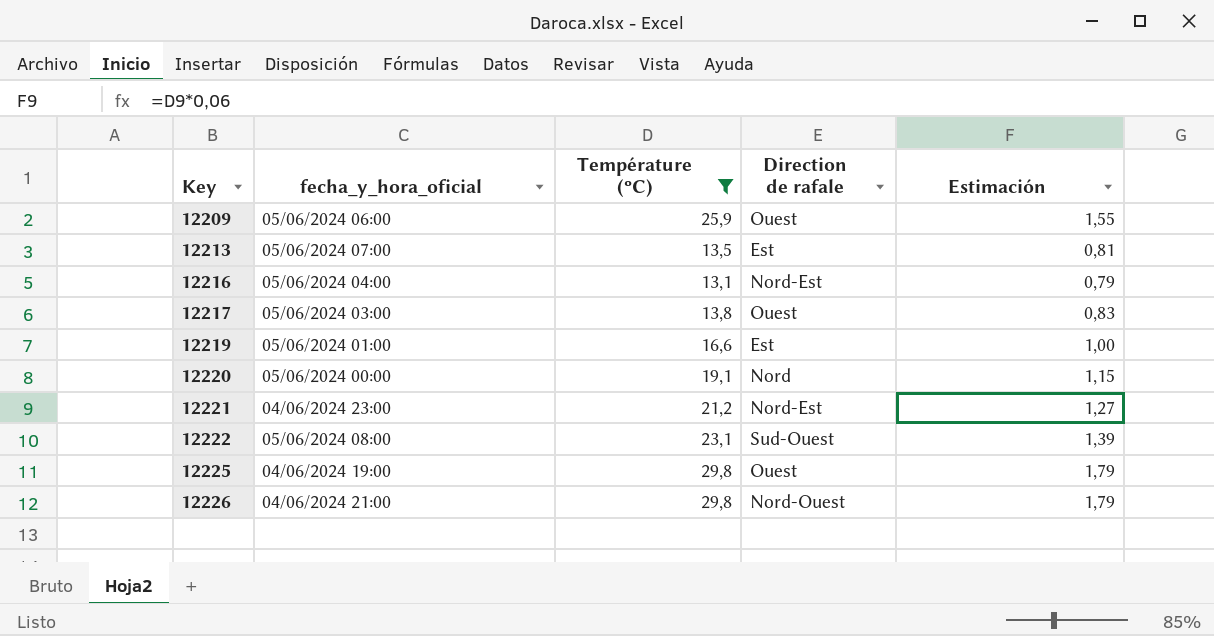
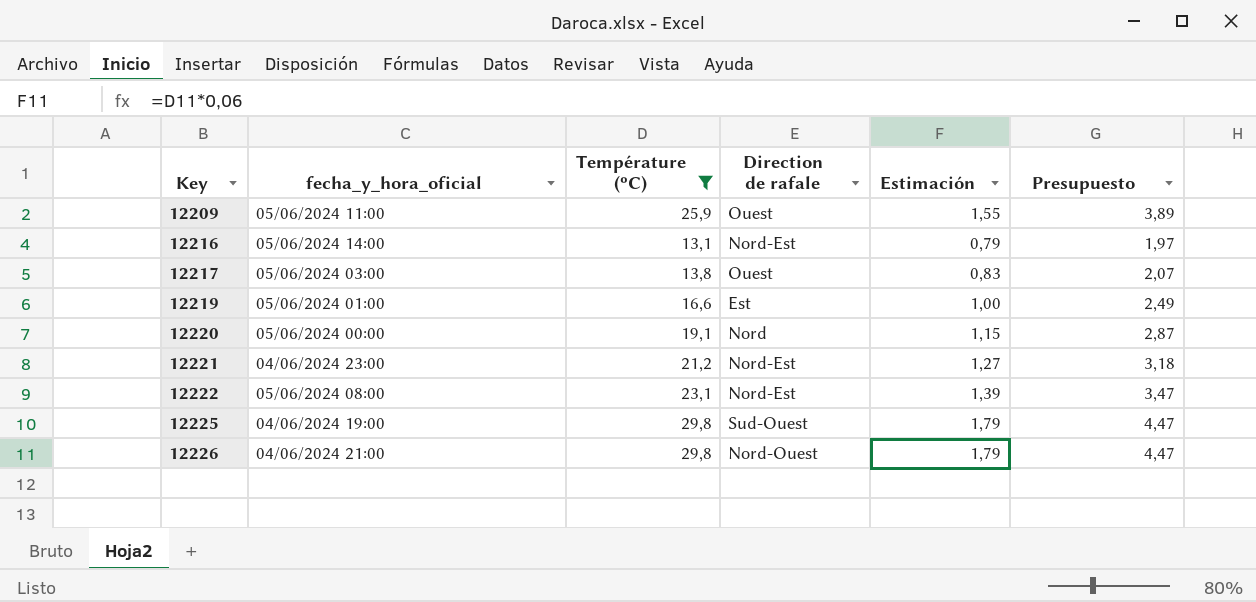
column Presupuesto | formula: none -> [Température (ºC)] * 0,15
row 12213: 05/06/2024 07:00 | 13,5 | Est | 0,81 -> none
12209 | fecha_y_hora_oficial: 05/06/2024 06:00 -> 05/06/2024 11:00
12216 | fecha_y_hora_oficial: 05/06/2024 04:00 -> 05/06/2024 14:00
12222 | Direction de rafale: Sud-Ouest -> Nord-Est
12225 | Direction de rafale: Ouest -> Sud-Ouest

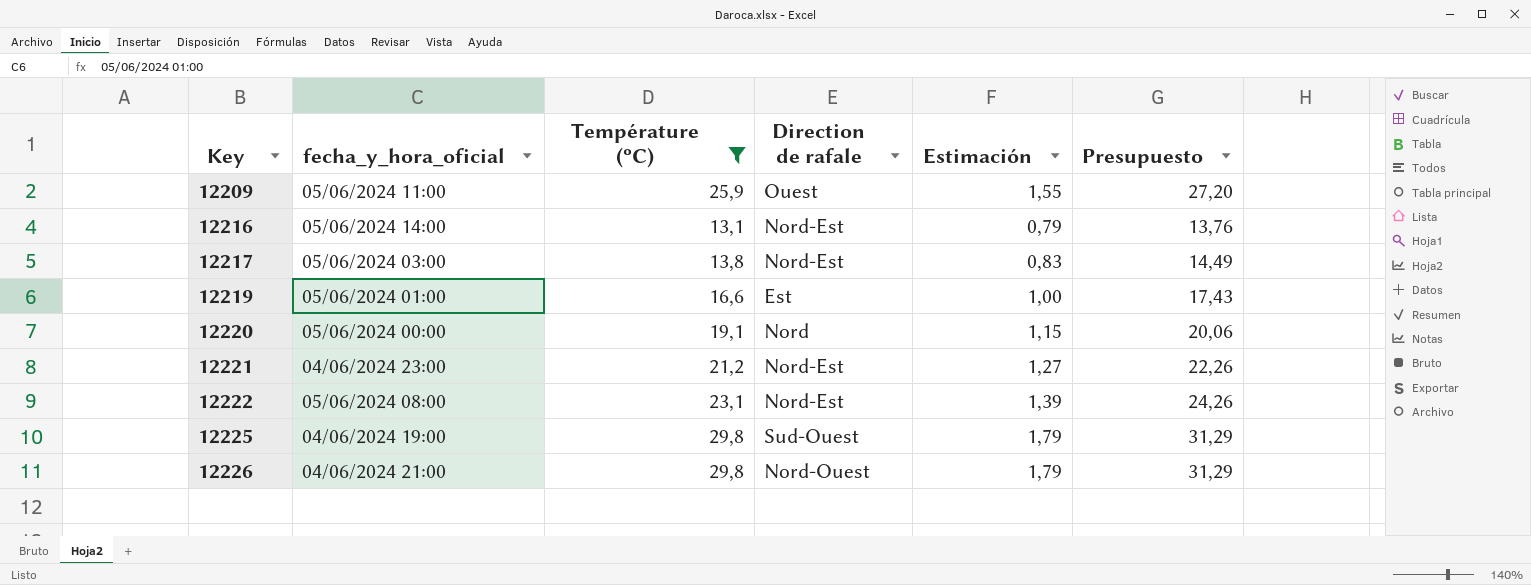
column Presupuesto | formula: [Température (ºC)] * 0,15 -> [Température (ºC)] * 1,05
12217 | Direction de rafale: Ouest -> Nord-Est

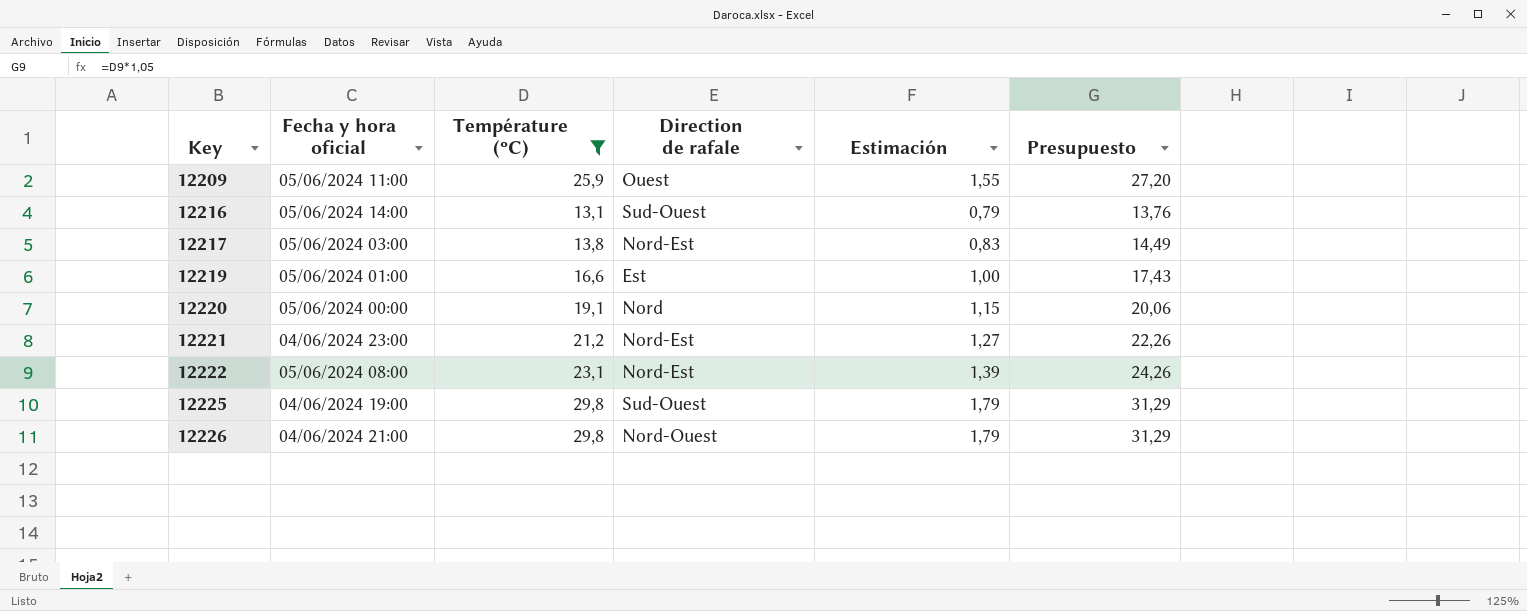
column name: fecha_y_hora_oficial -> Fecha y hora oficial
12216 | Direction de rafale: Nord-Est -> Sud-Ouest

